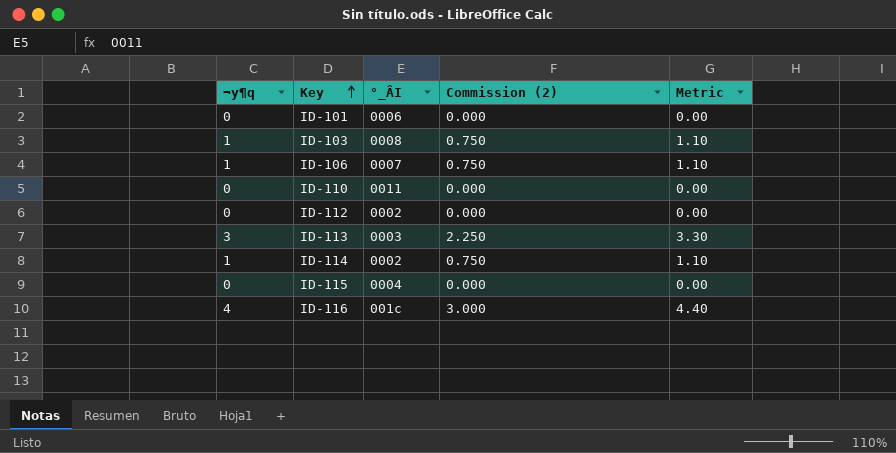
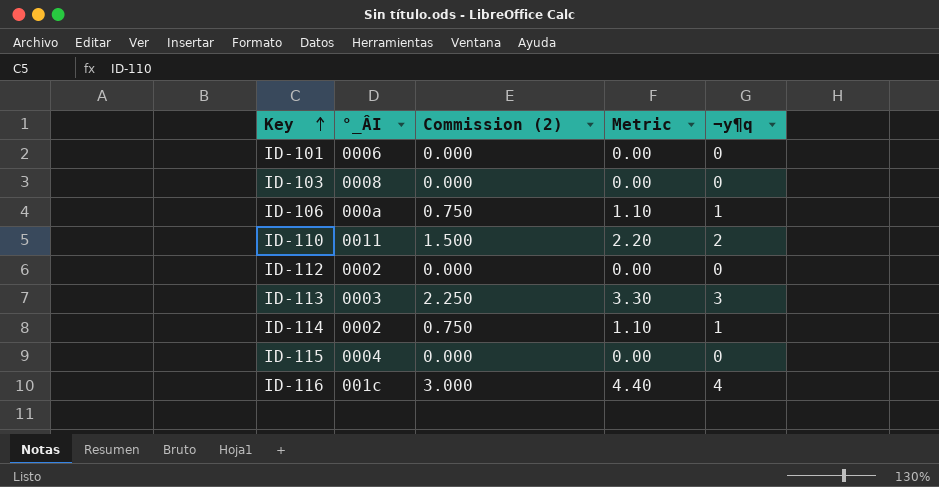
column ¬y¶q | position: 1 -> 5
ID-103 | Commission (2): 0.750 -> 0.000
ID-103 | Metric: 1.10 -> 0.00
ID-103 | ¬y¶q: 1 -> 0
ID-106 | °_ÂI: 0007 -> 000a
ID-110 | Commission (2): 0.000 -> 1.500
ID-110 | Metric: 0.00 -> 2.20
ID-110 | ¬y¶q: 0 -> 2

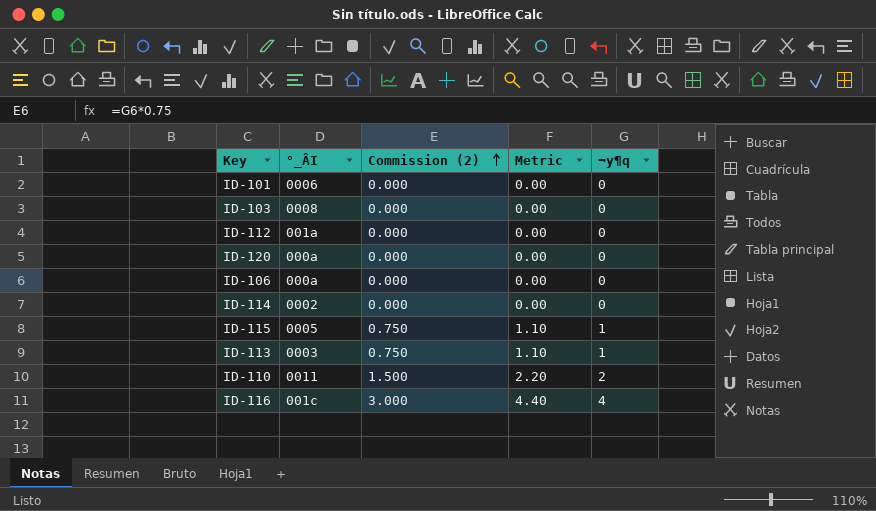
row order: Key ascending -> Commission (2) ascending
ID-112 | °_ÂI: 0002 -> 001a
row ID-120: none -> 000a | 0.000 | 0.00 | 0
ID-106 | Commission (2): 0.750 -> 0.000
ID-106 | Metric: 1.10 -> 0.00
ID-106 | ¬y¶q: 1 -> 0
ID-114 | Commission (2): 0.750 -> 0.000
ID-114 | Metric: 1.10 -> 0.00
ID-114 | ¬y¶q: 1 -> 0
ID-115 | °_ÂI: 0004 -> 0005
ID-115 | Commission (2): 0.000 -> 0.750
ID-115 | Metric: 0.00 -> 1.10
ID-115 | ¬y¶q: 0 -> 1
ID-113 | Commission (2): 2.250 -> 0.750
ID-113 | Metric: 3.30 -> 1.10
ID-113 | ¬y¶q: 3 -> 1

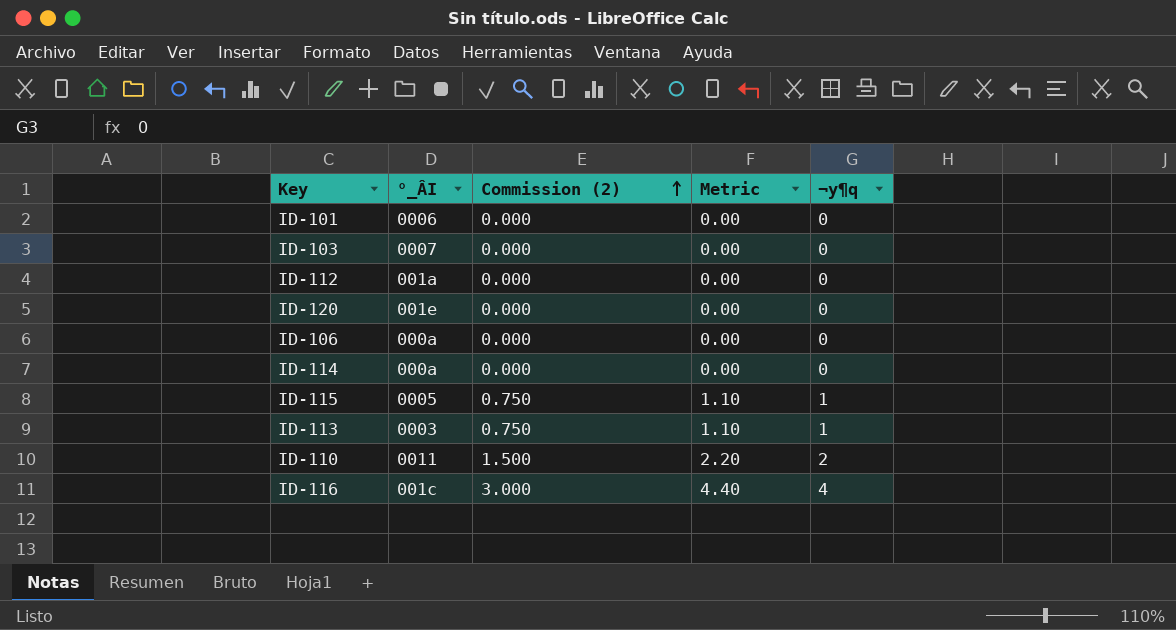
ID-103 | °_ÂI: 0008 -> 0007
ID-120 | °_ÂI: 000a -> 001e
ID-114 | °_ÂI: 0002 -> 000a

